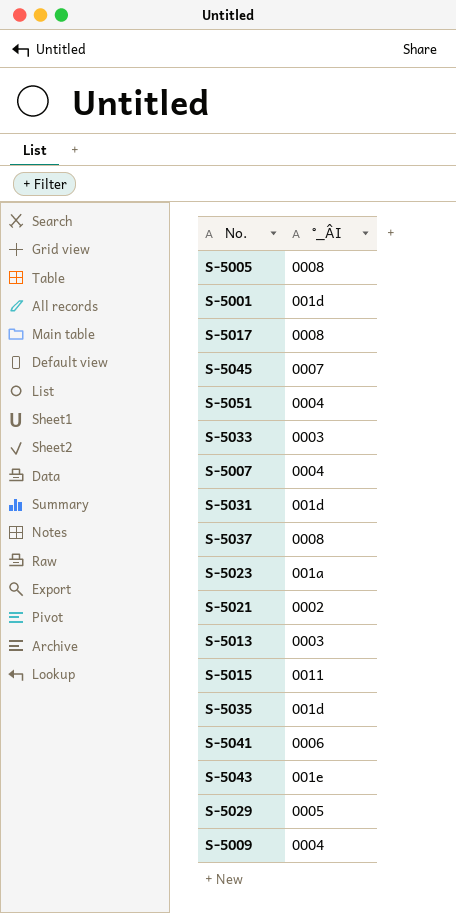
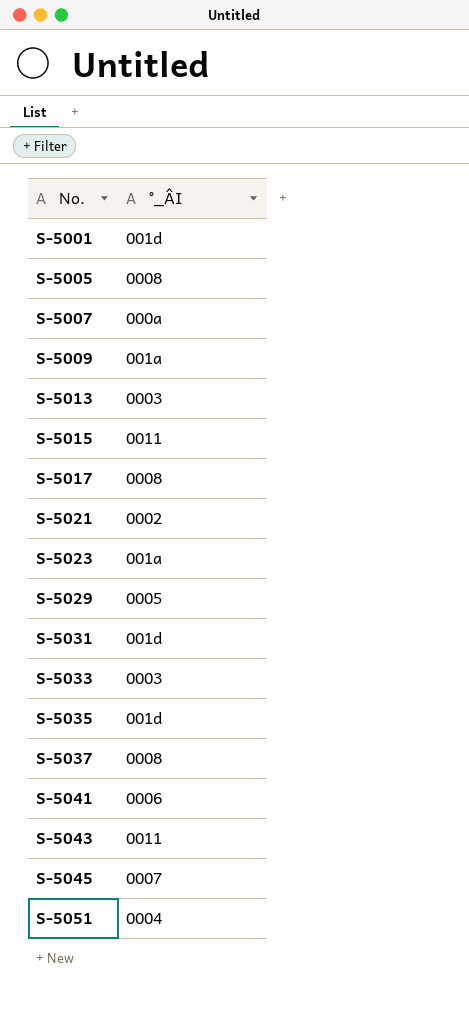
row order: none -> No. ascending
S-5007 | °_ÂI: 0004 -> 000a
S-5009 | °_ÂI: 0004 -> 001a
S-5043 | °_ÂI: 001e -> 0011

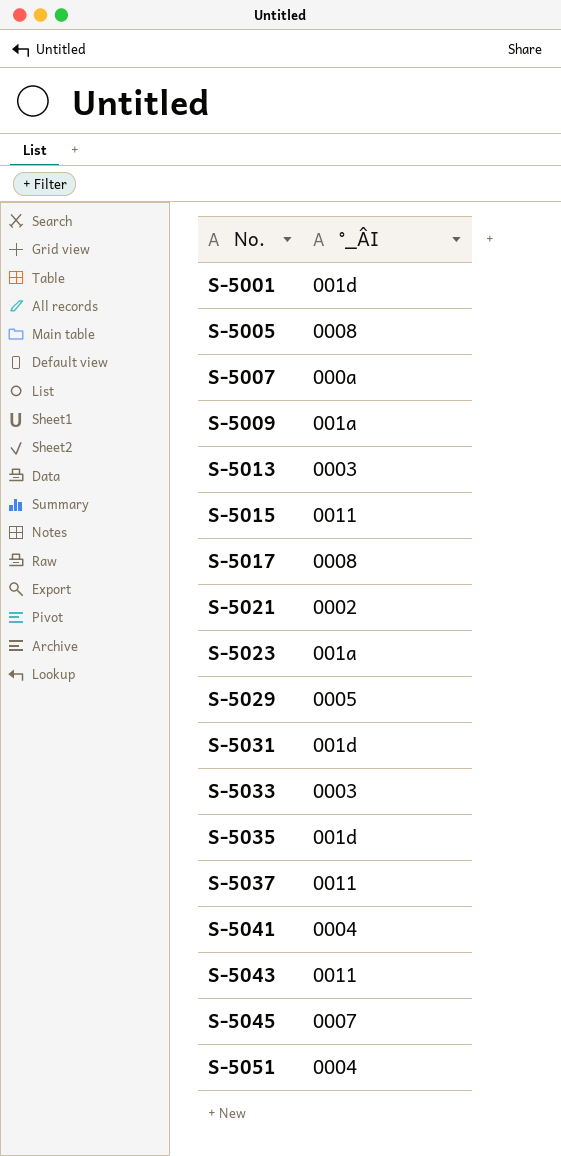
S-5037 | °_ÂI: 0008 -> 0011
S-5041 | °_ÂI: 0006 -> 0004

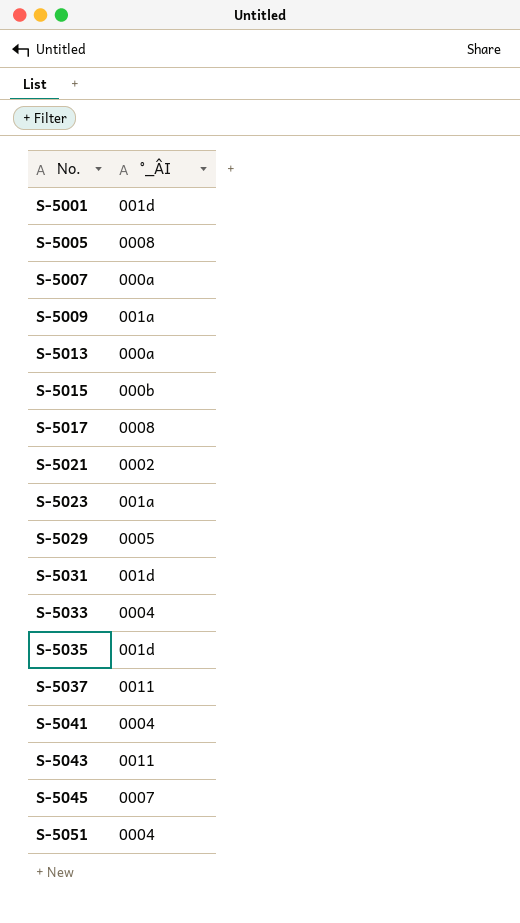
S-5013 | °_ÂI: 0003 -> 000a
S-5015 | °_ÂI: 0011 -> 000b
S-5033 | °_ÂI: 0003 -> 0004

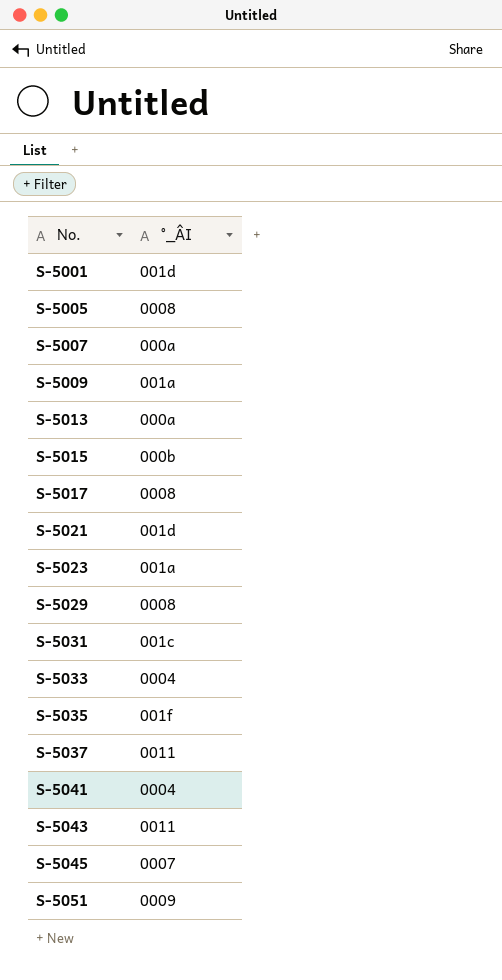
S-5021 | °_ÂI: 0002 -> 001d
S-5029 | °_ÂI: 0005 -> 0008
S-5031 | °_ÂI: 001d -> 001c
S-5035 | °_ÂI: 001d -> 001f
S-5051 | °_ÂI: 0004 -> 0009

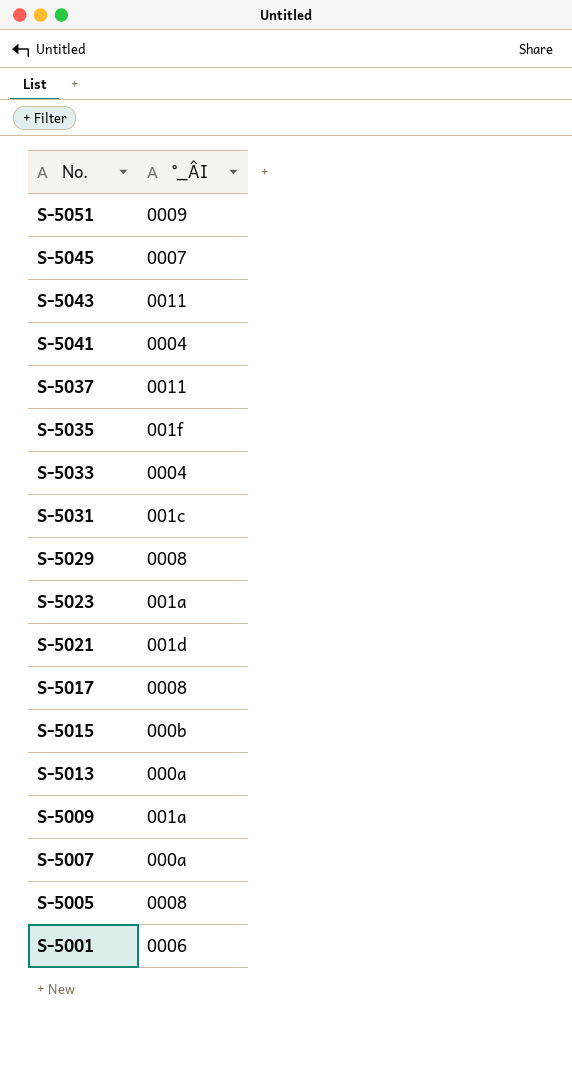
row order: No. ascending -> No. descending
S-5001 | °_ÂI: 001d -> 0006

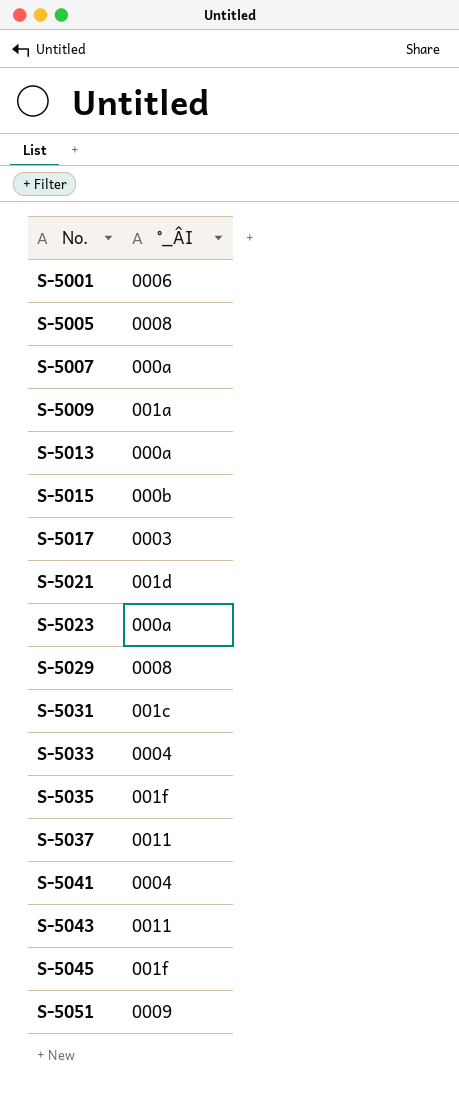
row order: No. descending -> No. ascending
S-5017 | °_ÂI: 0008 -> 0003
S-5023 | °_ÂI: 001a -> 000a
S-5045 | °_ÂI: 0007 -> 001f

